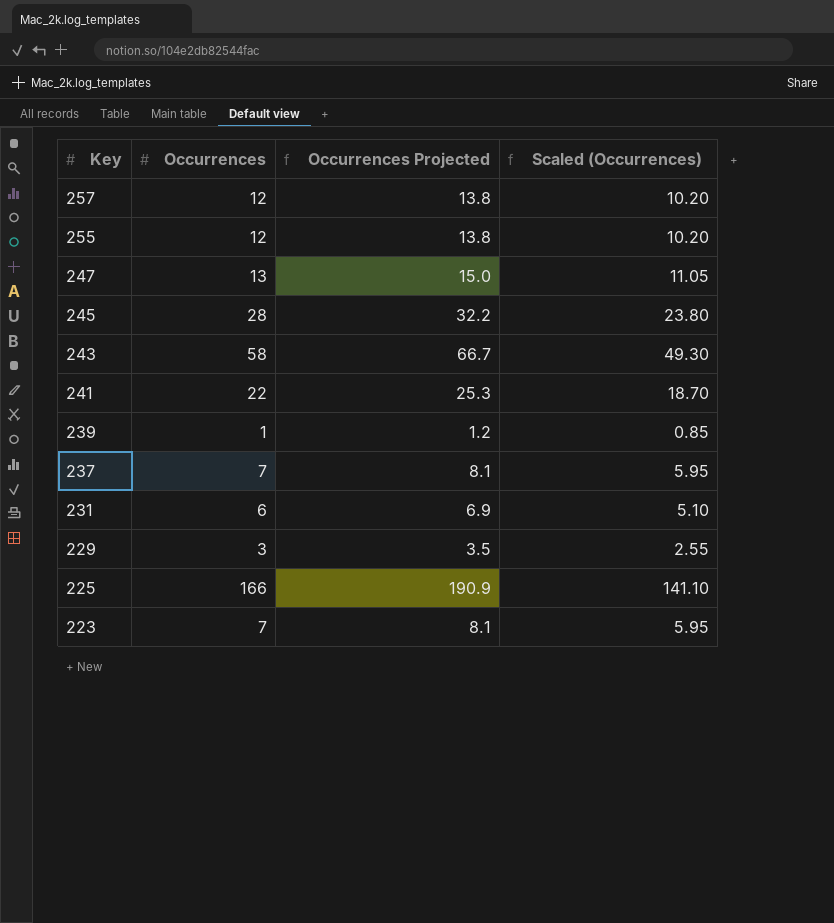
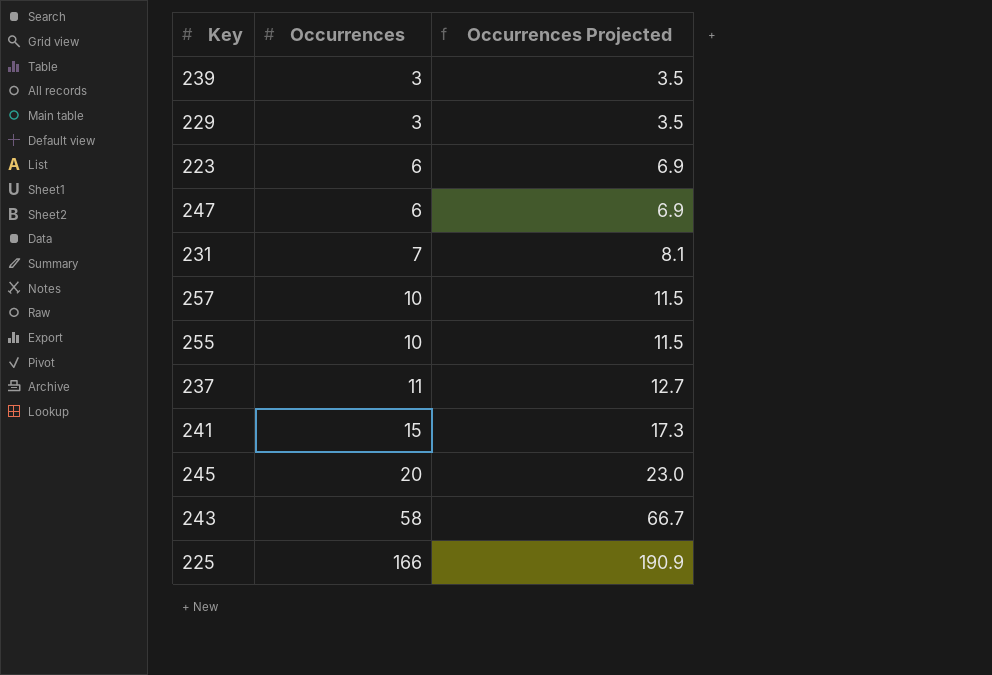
row order: Key descending -> Occurrences ascending
column Scaled (Occurrences) | formula: [Occurrences] * 0.85 -> none
239 | Occurrences: 1 -> 3
239 | Occurrences Projected: 1.2 -> 3.5
223 | Occurrences: 7 -> 6
223 | Occurrences Projected: 8.1 -> 6.9
247 | Occurrences: 13 -> 6
247 | Occurrences Projected: 15.0 -> 6.9
231 | Occurrences: 6 -> 7
231 | Occurrences Projected: 6.9 -> 8.1
257 | Occurrences: 12 -> 10
257 | Occurrences Projected: 13.8 -> 11.5
255 | Occurrences: 12 -> 10
255 | Occurrences Projected: 13.8 -> 11.5
237 | Occurrences: 7 -> 11
237 | Occurrences Projected: 8.1 -> 12.7
241 | Occurrences: 22 -> 15
241 | Occurrences Projected: 25.3 -> 17.3
245 | Occurrences: 28 -> 20
245 | Occurrences Projected: 32.2 -> 23.0

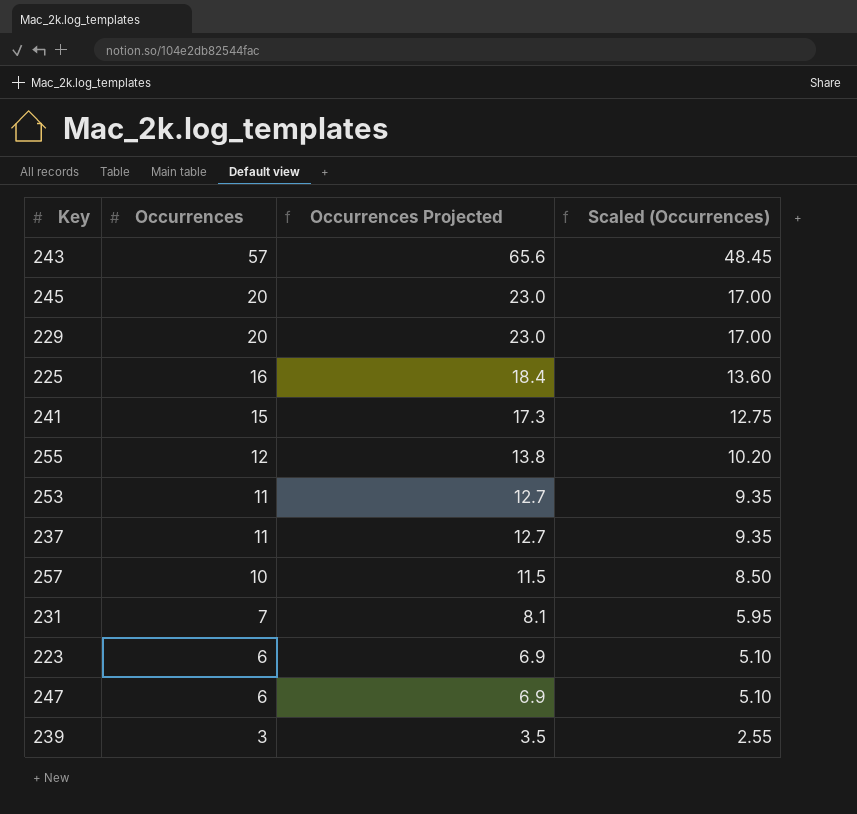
row order: Occurrences ascending -> Occurrences descending
column Scaled (Occurrences) | formula: none -> [Occurrences] * 0.85
243 | Occurrences: 58 -> 57
243 | Occurrences Projected: 66.7 -> 65.6
229 | Occurrences: 3 -> 20
229 | Occurrences Projected: 3.5 -> 23.0
225 | Occurrences: 166 -> 16
225 | Occurrences Projected: 190.9 -> 18.4
255 | Occurrences: 10 -> 12
255 | Occurrences Projected: 11.5 -> 13.8
row 253: none -> 11 | 12.7 | 9.35

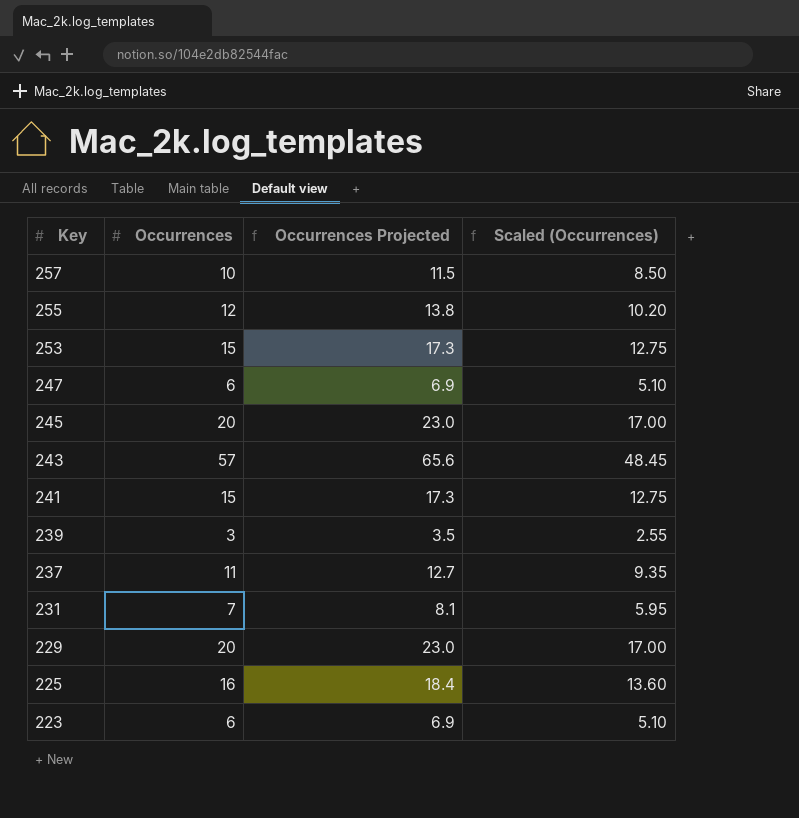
row order: Occurrences descending -> Key descending
253 | Occurrences: 11 -> 15
253 | Occurrences Projected: 12.7 -> 17.3
253 | Scaled (Occurrences): 9.35 -> 12.75

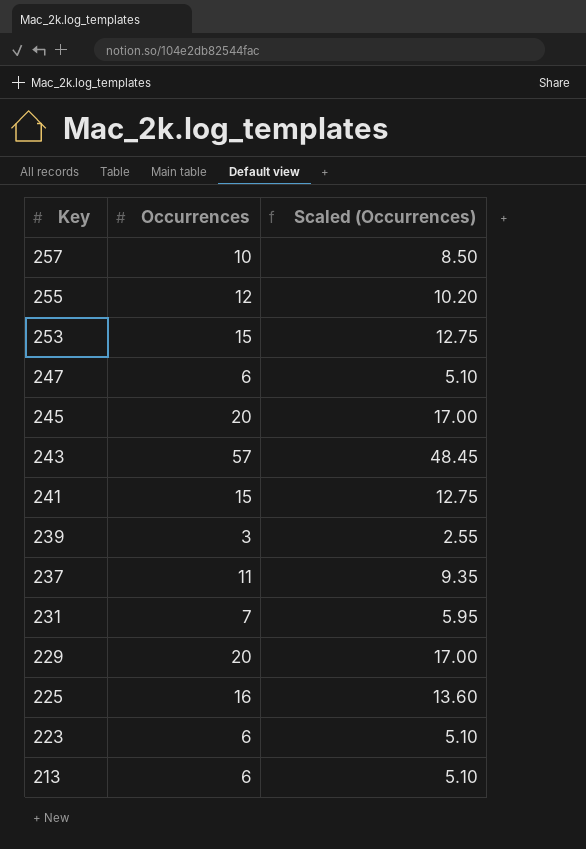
column Occurrences Projected | formula: [Occurrences] * 1.15 -> none
row 213: none -> 6 | 5.10

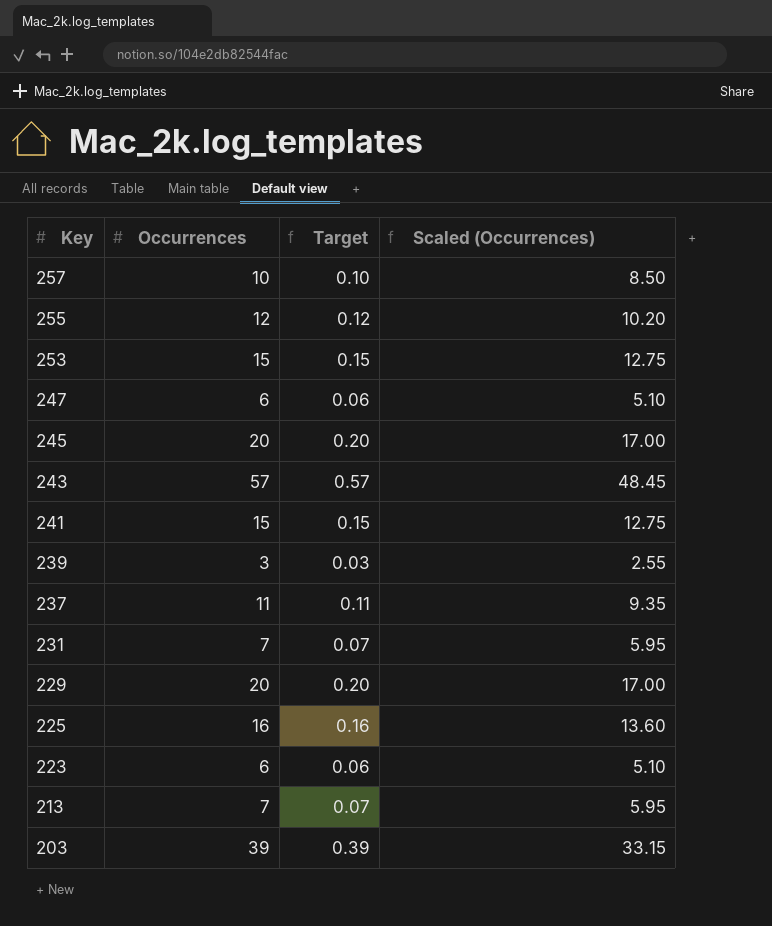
column Target | formula: none -> [Occurrences] * 0.01
213 | Occurrences: 6 -> 7
213 | Scaled (Occurrences): 5.10 -> 5.95
row 203: none -> 39 | 0.39 | 33.15

